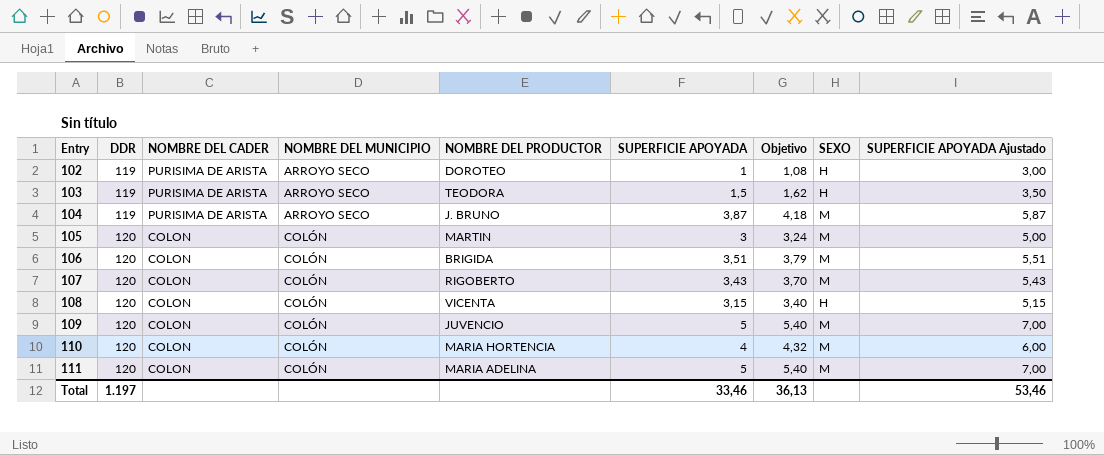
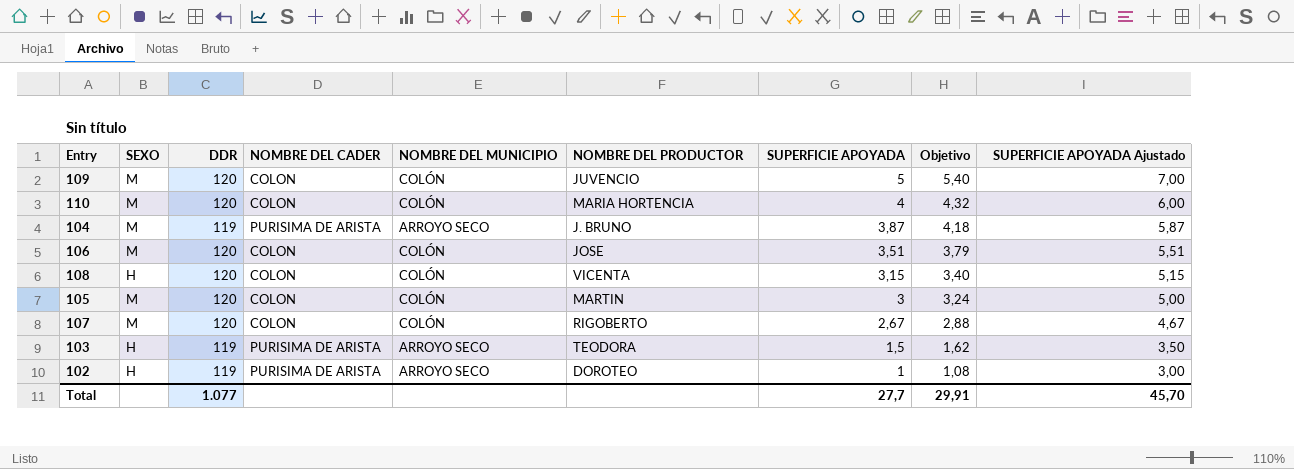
row order: Entry ascending -> SUPERFICIE APOYADA descending
column SEXO | position: 8 -> 2
row 111: 120 | COLON | COLÓN | MARIA ADELINA | 5 | 5,40 | M | 7,00 -> none
106 | NOMBRE DEL PRODUCTOR: BRIGIDA -> JOSE
107 | SUPERFICIE APOYADA: 3,43 -> 2,67
107 | Objetivo: 3,70 -> 2,88
107 | SUPERFICIE APOYADA Ajustado: 5,43 -> 4,67
Total | DDR: 1.197 -> 1.077
Total | SUPERFICIE APOYADA: 33,46 -> 27,7
Total | Objetivo: 36,13 -> 29,91
Total | SUPERFICIE APOYADA Ajustado: 53,46 -> 45,70

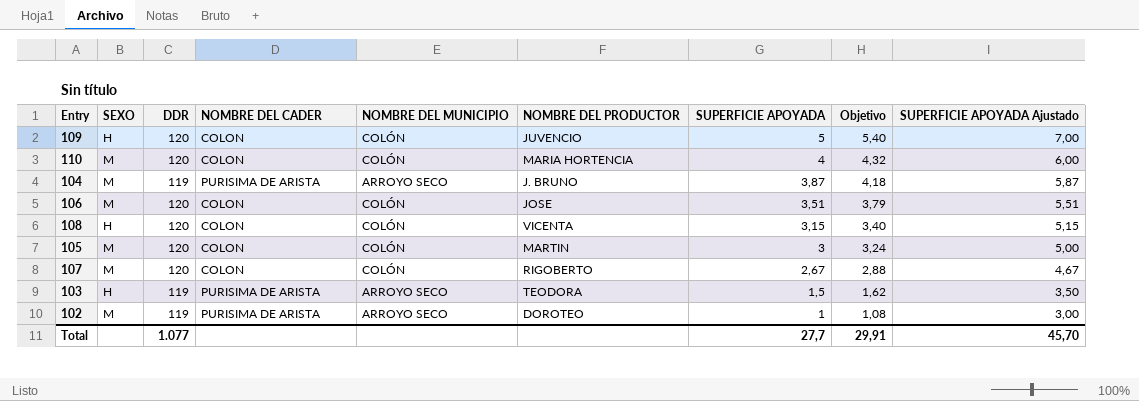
109 | SEXO: M -> H
102 | SEXO: H -> M

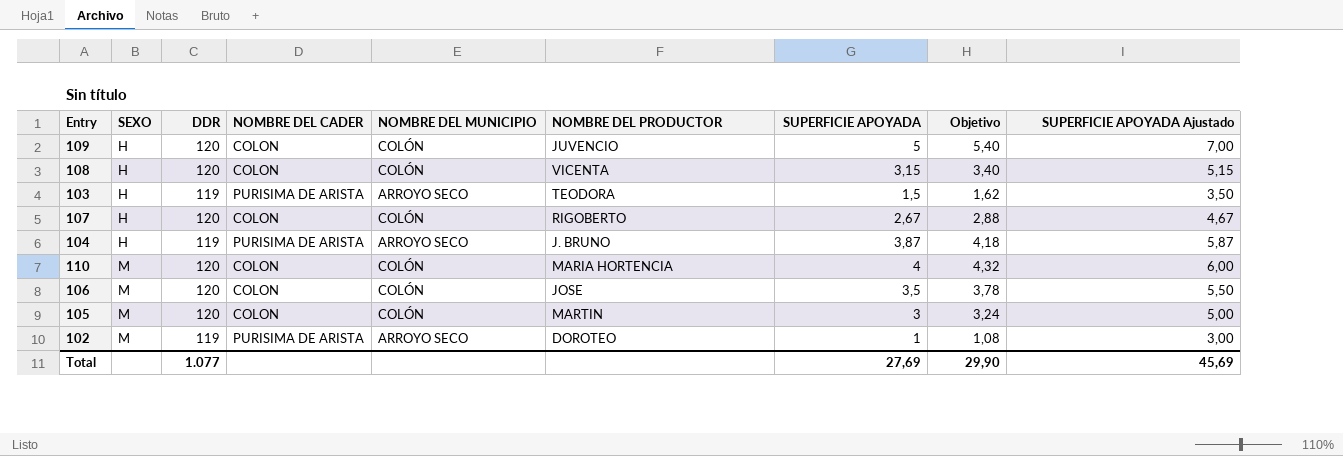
row order: SUPERFICIE APOYADA descending -> SEXO ascending
107 | SEXO: M -> H
104 | SEXO: M -> H
106 | SUPERFICIE APOYADA: 3,51 -> 3,5
106 | Objetivo: 3,79 -> 3,78
106 | SUPERFICIE APOYADA Ajustado: 5,51 -> 5,50
Total | SUPERFICIE APOYADA: 27,7 -> 27,69
Total | Objetivo: 29,91 -> 29,90
Total | SUPERFICIE APOYADA Ajustado: 45,70 -> 45,69

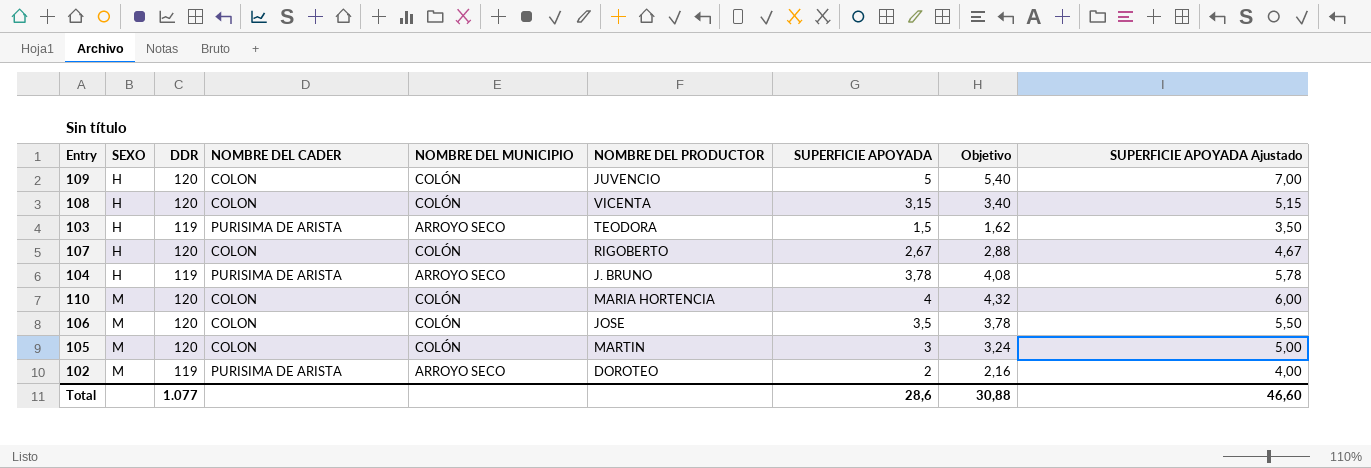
104 | SUPERFICIE APOYADA: 3,87 -> 3,78
104 | Objetivo: 4,18 -> 4,08
104 | SUPERFICIE APOYADA Ajustado: 5,87 -> 5,78
102 | SUPERFICIE APOYADA: 1 -> 2
102 | Objetivo: 1,08 -> 2,16
102 | SUPERFICIE APOYADA Ajustado: 3,00 -> 4,00
Total | SUPERFICIE APOYADA: 27,69 -> 28,6
Total | Objetivo: 29,90 -> 30,88
Total | SUPERFICIE APOYADA Ajustado: 45,69 -> 46,60

